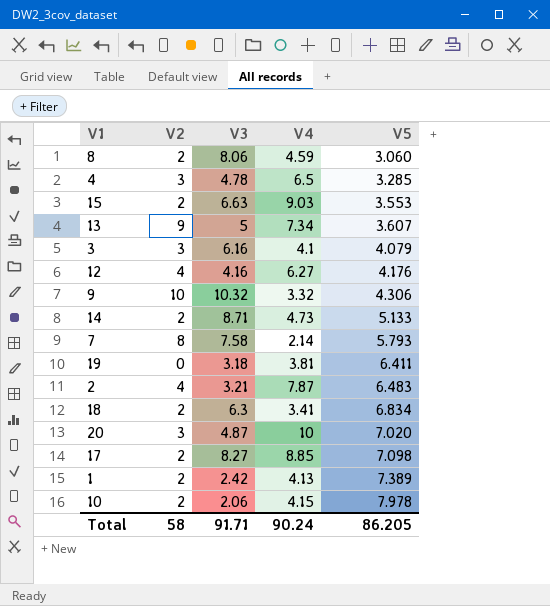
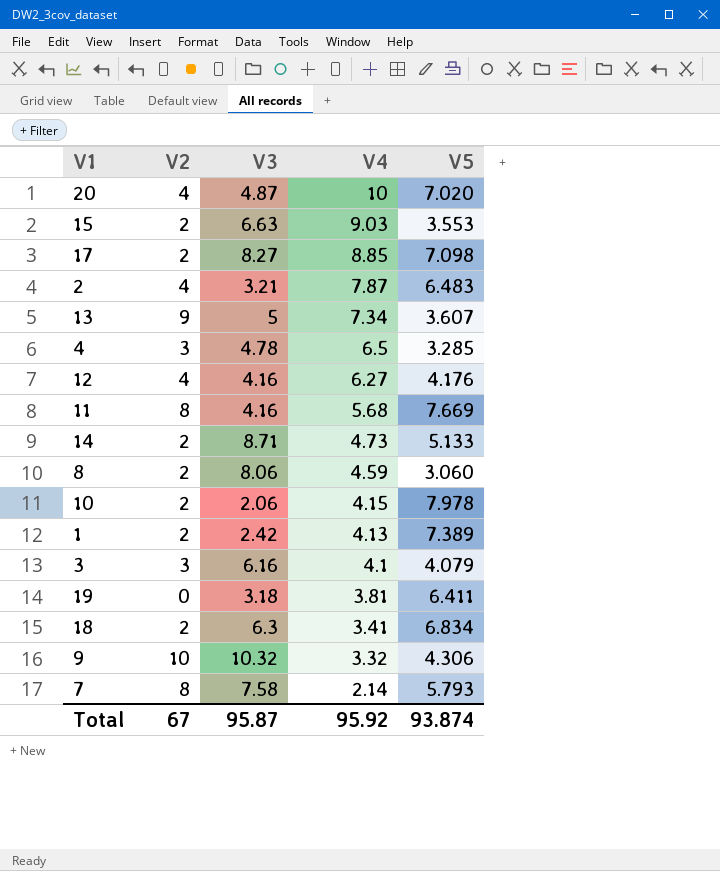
row order: V5 ascending -> V4 descending
20 | V2: 3 -> 4
row 11: none -> 8 | 4.16 | 5.68 | 7.669
Total | V2: 58 -> 67
Total | V3: 91.71 -> 95.87
Total | V4: 90.24 -> 95.92
Total | V5: 86.205 -> 93.874

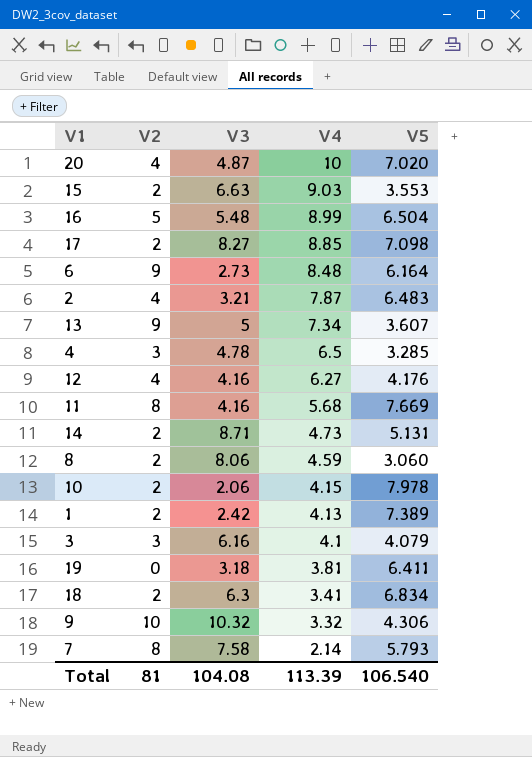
row 16: none -> 5 | 5.48 | 8.99 | 6.504
row 6: none -> 9 | 2.73 | 8.48 | 6.164
14 | V5: 5.133 -> 5.131
Total | V2: 67 -> 81
Total | V3: 95.87 -> 104.08
Total | V4: 95.92 -> 113.39
Total | V5: 93.874 -> 106.540

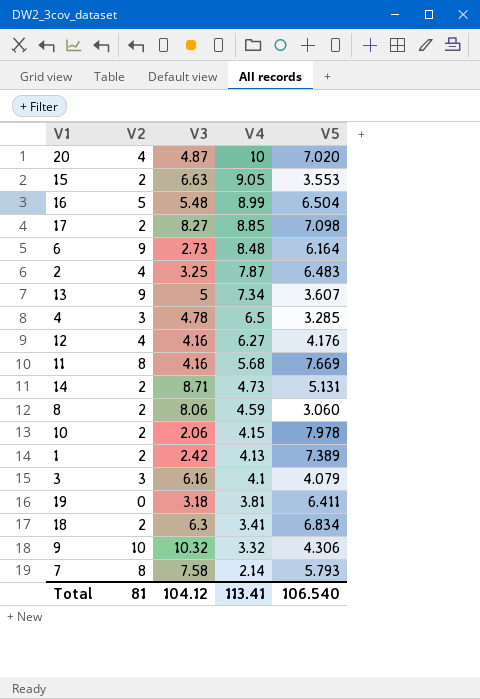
15 | V4: 9.03 -> 9.05
2 | V3: 3.21 -> 3.25
Total | V3: 104.08 -> 104.12
Total | V4: 113.39 -> 113.41

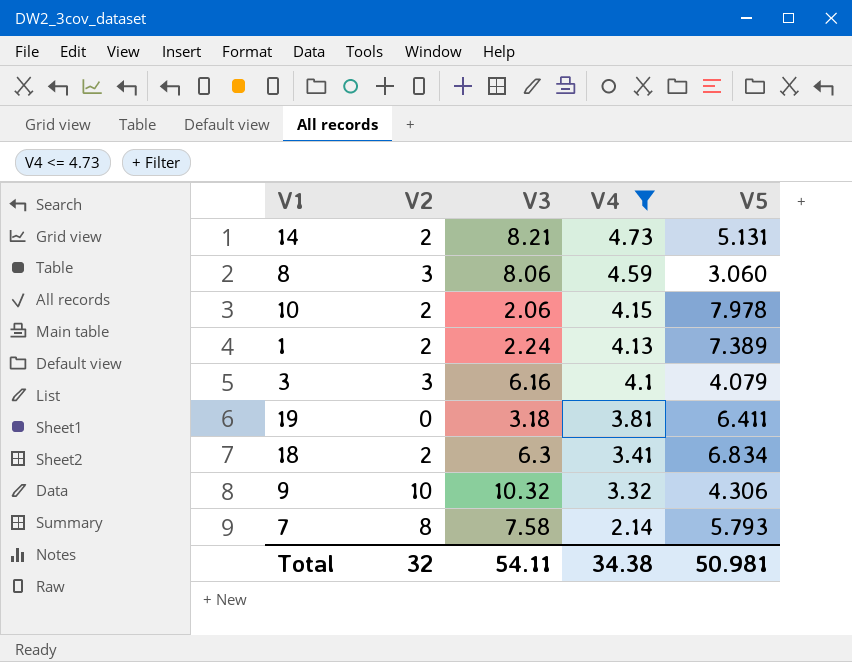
filter: none -> V4 <= 4.73
14 | V3: 8.71 -> 8.21
8 | V2: 2 -> 3
1 | V3: 2.42 -> 2.24
Total | V2: 81 -> 32
Total | V3: 104.12 -> 54.11
Total | V4: 113.41 -> 34.38
Total | V5: 106.540 -> 50.981

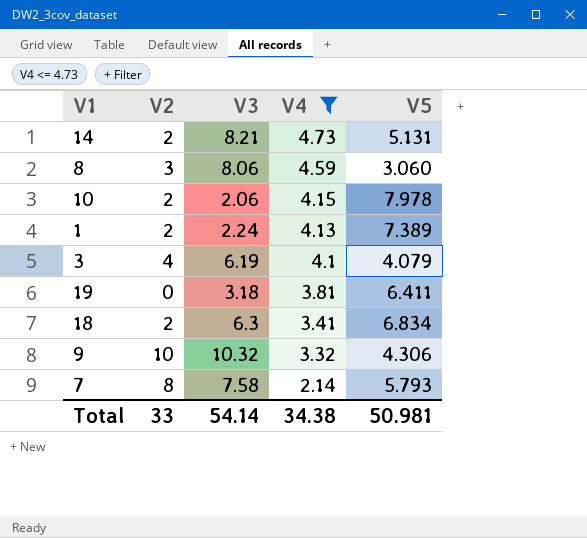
3 | V2: 3 -> 4
3 | V3: 6.16 -> 6.19
Total | V2: 32 -> 33
Total | V3: 54.11 -> 54.14

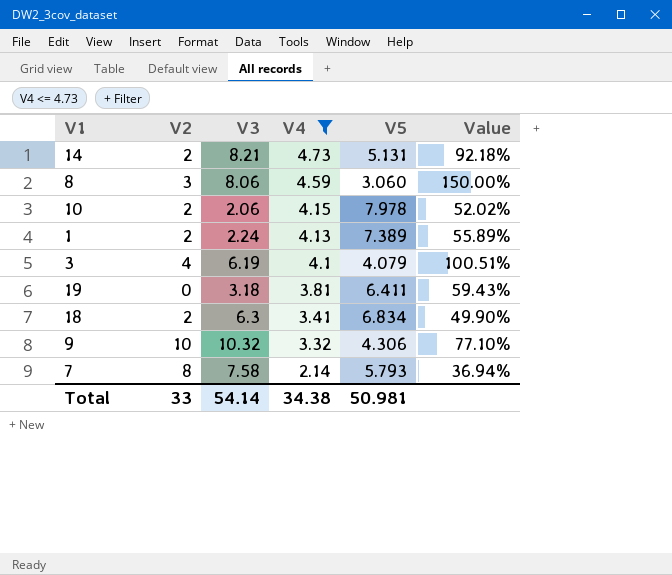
column Value | formula: none -> [V4] / [V5]

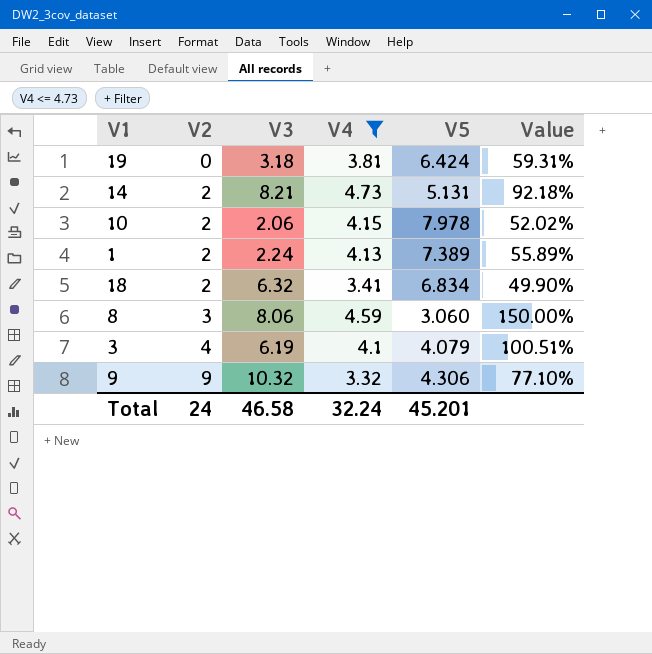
row order: V4 descending -> V2 ascending
row 7: 8 | 7.58 | 2.14 | 5.793 | 36.94% -> none
19 | V5: 6.411 -> 6.424
19 | Value: 59.43% -> 59.31%
18 | V3: 6.3 -> 6.32
9 | V2: 10 -> 9
Total | V2: 33 -> 24
Total | V3: 54.14 -> 46.58
Total | V4: 34.38 -> 32.24
Total | V5: 50.981 -> 45.201

